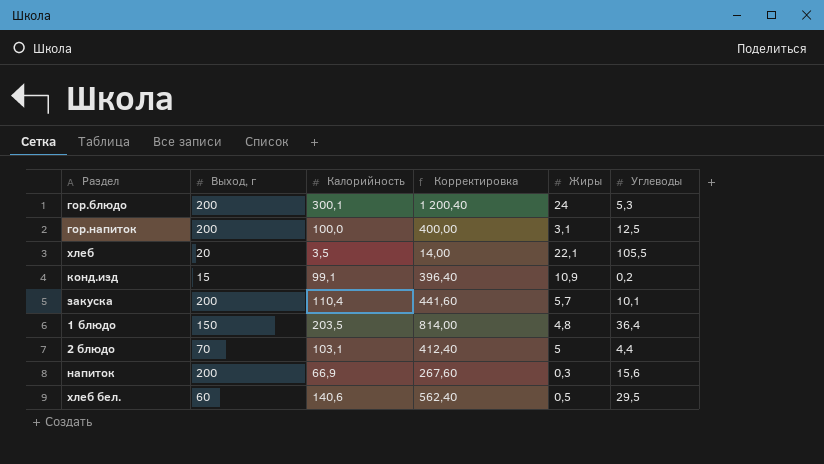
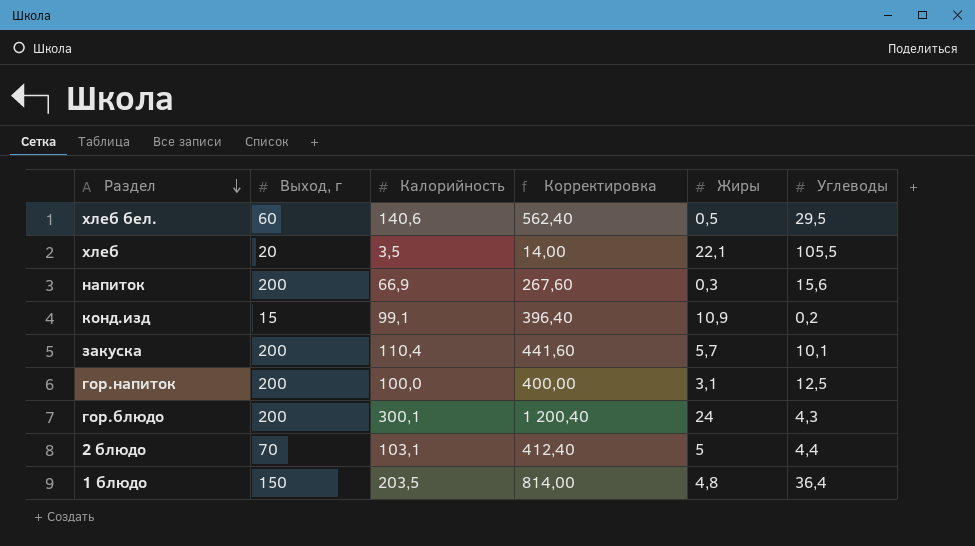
row order: none -> Раздел descending
гор.блюдо | Углеводы: 5,3 -> 4,3

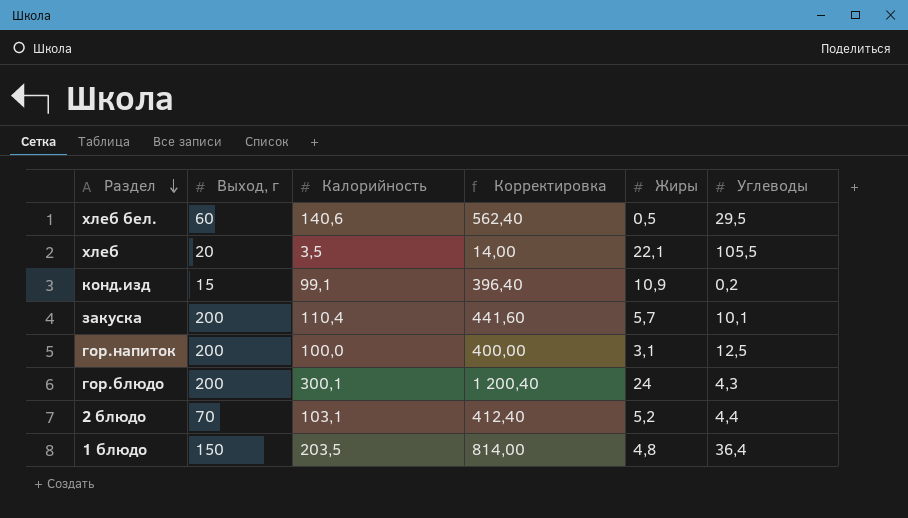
row напиток: 200 | 66,9 | 267,60 | 0,3 | 15,6 -> none
2 блюдо | Жиры: 5 -> 5,2

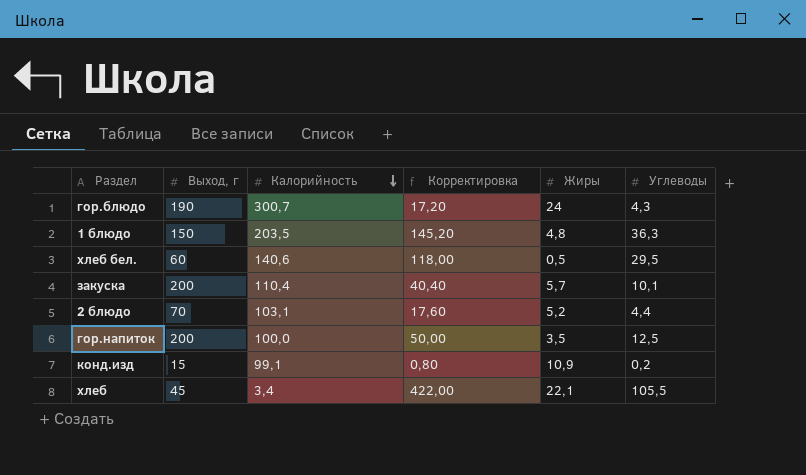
row order: Раздел descending -> Калорийность descending
column Корректировка | formula: [Калорийность] * 4 -> [Углеводы] * 4
гор.блюдо | Выход, г: 200 -> 190
гор.блюдо | Калорийность: 300,1 -> 300,7
1 блюдо | Углеводы: 36,4 -> 36,3
гор.напиток | Жиры: 3,1 -> 3,5
хлеб | Выход, г: 20 -> 45
хлеб | Калорийность: 3,5 -> 3,4

